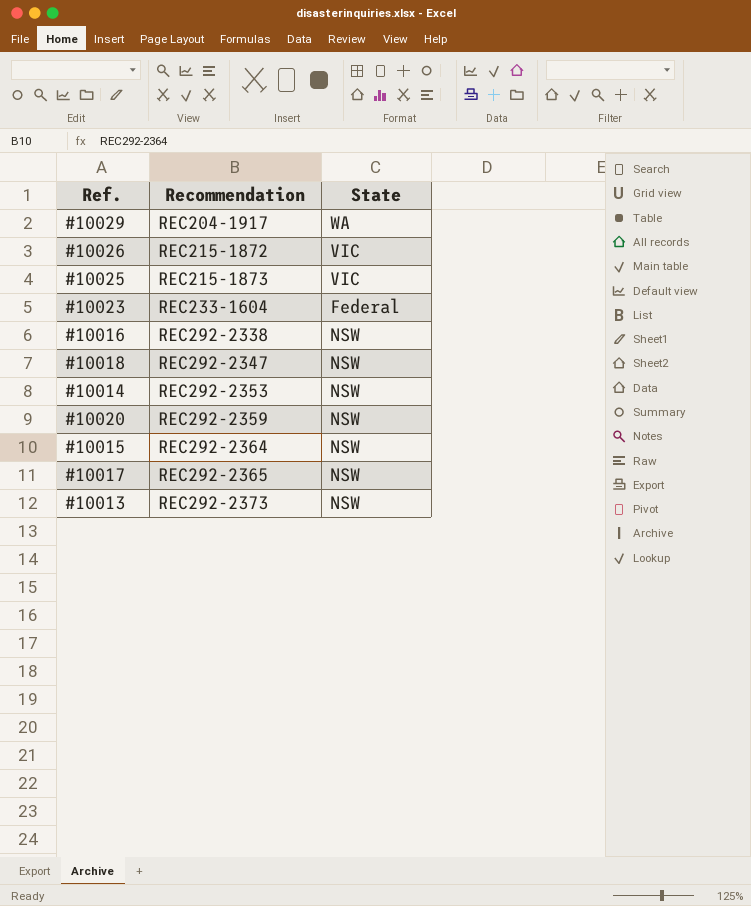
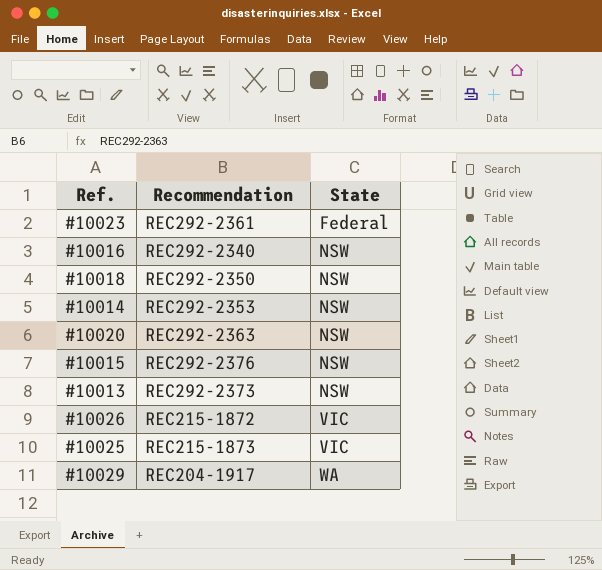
row order: Recommendation ascending -> State ascending
row #10017: REC292-2365 | NSW -> none
#10023 | Recommendation: REC233-1604 -> REC292-2361
#10016 | Recommendation: REC292-2338 -> REC292-2340
#10018 | Recommendation: REC292-2347 -> REC292-2350
#10020 | Recommendation: REC292-2359 -> REC292-2363
#10015 | Recommendation: REC292-2364 -> REC292-2376

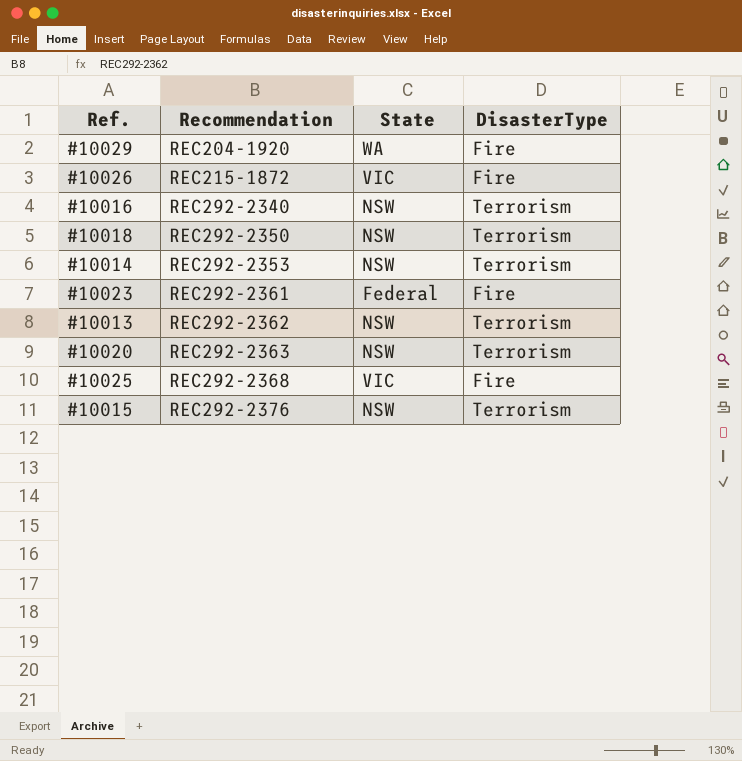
row order: State ascending -> Recommendation ascending
column DisasterType | position: none -> 4
#10029 | Recommendation: REC204-1917 -> REC204-1920
#10013 | Recommendation: REC292-2373 -> REC292-2362
#10025 | Recommendation: REC215-1873 -> REC292-2368

